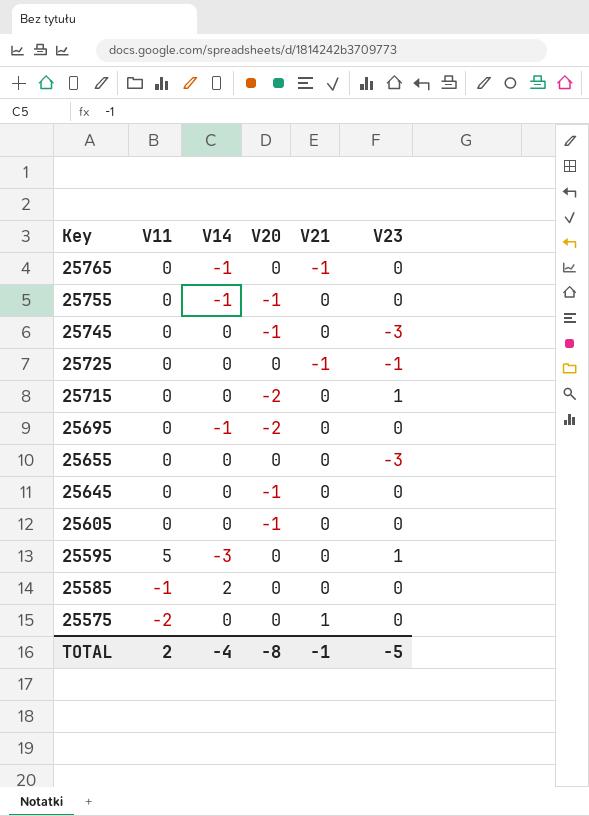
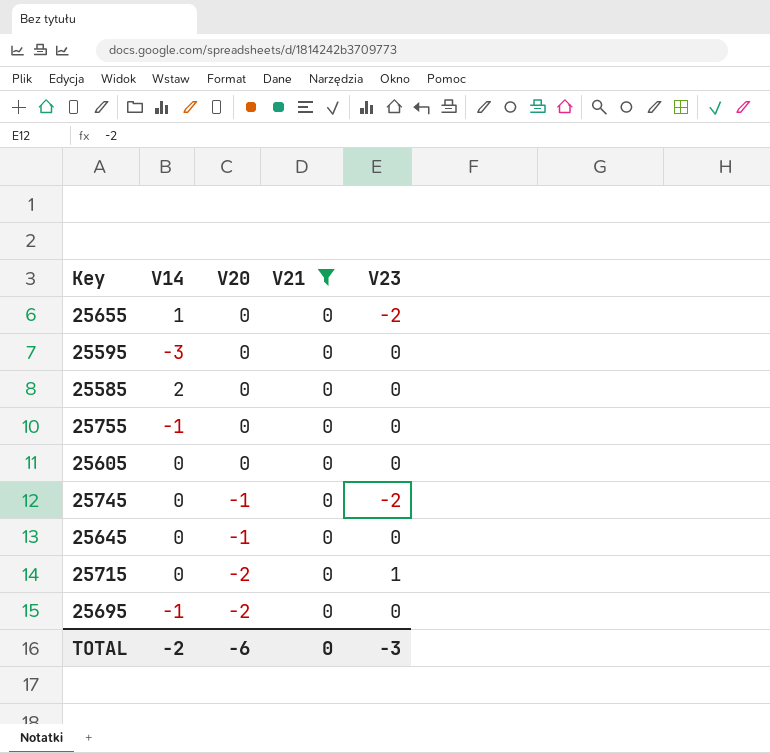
filter: none -> V21 = 0
row order: Key descending -> V20 descending
column V11 | position: 2 -> none
25655 | V14: 0 -> 1
25655 | V23: -3 -> -2
25595 | V23: 1 -> 0
25755 | V20: -1 -> 0
25605 | V20: -1 -> 0
25745 | V23: -3 -> -2
TOTAL | V14: -4 -> -2
TOTAL | V20: -8 -> -6
TOTAL | V21: -1 -> 0
TOTAL | V23: -5 -> -3

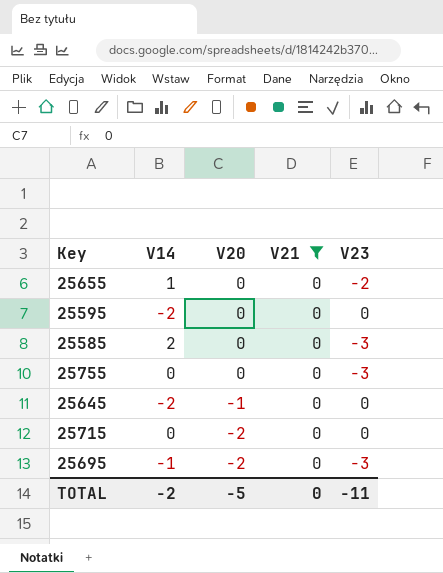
row 25605: 0 | 0 | 0 | 0 -> none
row 25745: 0 | -1 | 0 | -2 -> none
25595 | V14: -3 -> -2
25585 | V23: 0 -> -3
25755 | V14: -1 -> 0
25755 | V23: 0 -> -3
25645 | V14: 0 -> -2
25715 | V23: 1 -> 0
25695 | V23: 0 -> -3
TOTAL | V20: -6 -> -5
TOTAL | V23: -3 -> -11

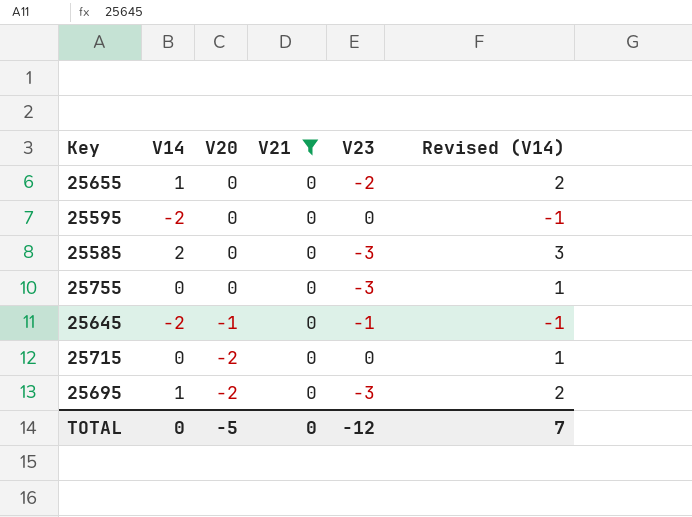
column Revised (V14) | formula: none -> [V14] + 1
25645 | V23: 0 -> -1
25695 | V14: -1 -> 1
TOTAL | V14: -2 -> 0
TOTAL | V23: -11 -> -12

